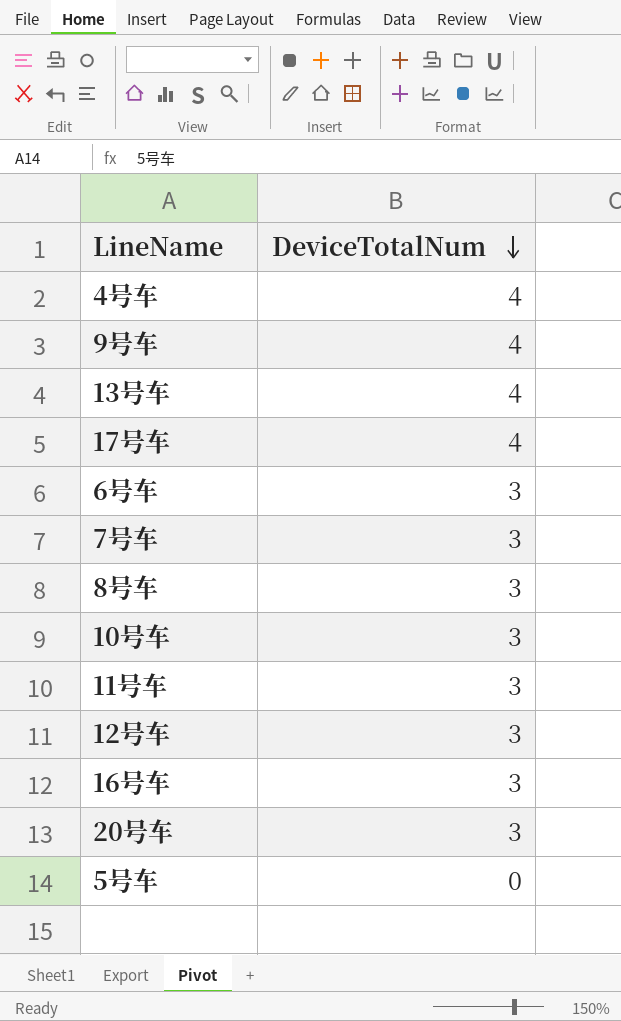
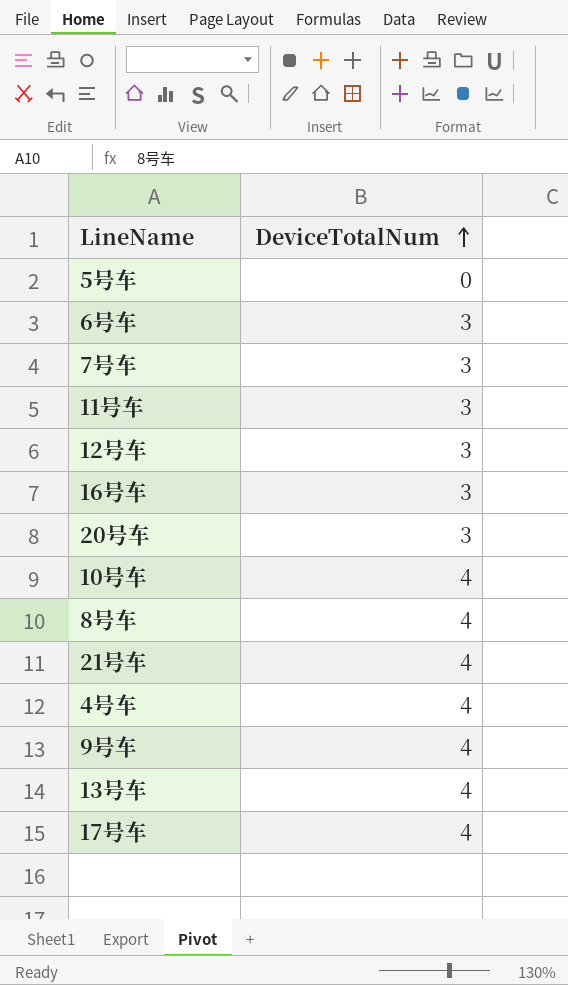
row order: DeviceTotalNum descending -> DeviceTotalNum ascending
10号车 | DeviceTotalNum: 3 -> 4
8号车 | DeviceTotalNum: 3 -> 4
row 21号车: none -> 4

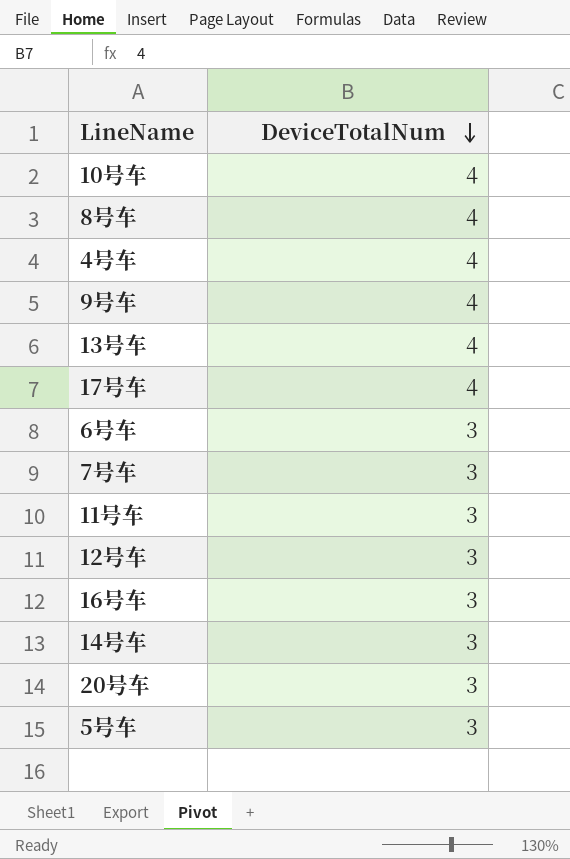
row order: DeviceTotalNum ascending -> DeviceTotalNum descending
row 21号车: 4 -> none
row 14号车: none -> 3
5号车 | DeviceTotalNum: 0 -> 3

